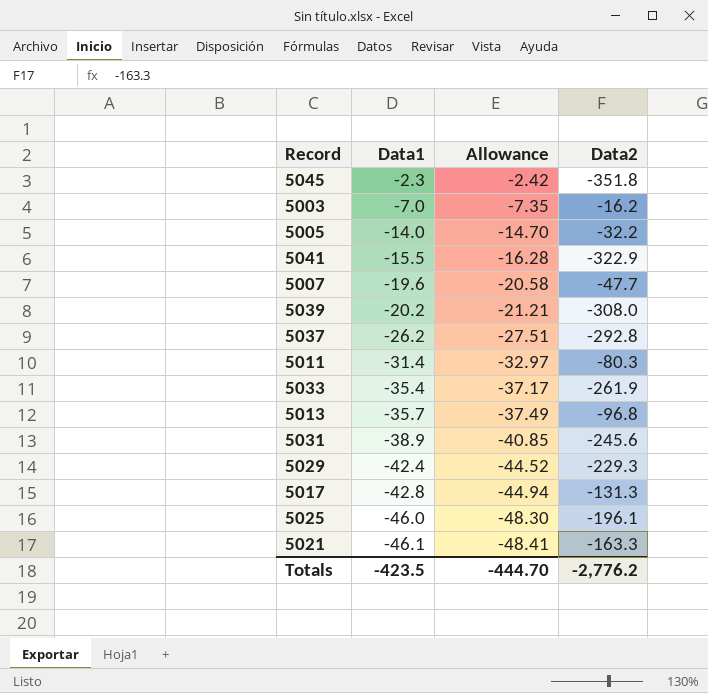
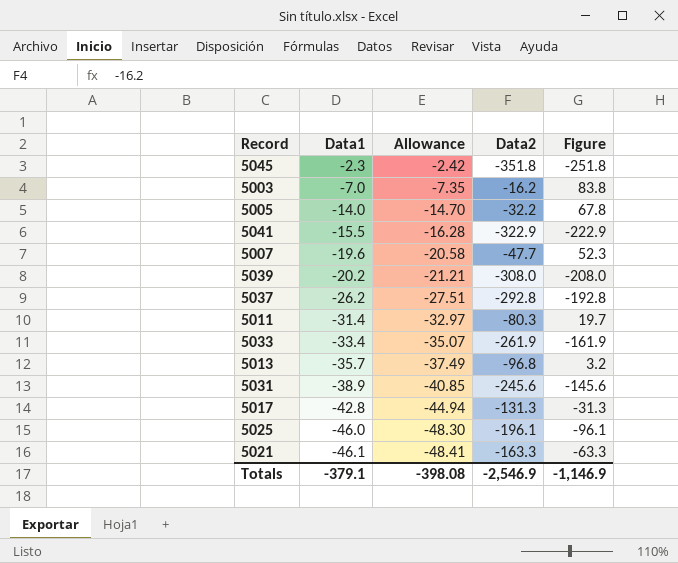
column Figure | formula: none -> [Data2] + 100
row 5029: -42.4 | -44.52 | -229.3 -> none
5033 | Data1: -35.4 -> -33.4
5033 | Allowance: -37.17 -> -35.07
Totals | Data1: -423.5 -> -379.1
Totals | Allowance: -444.70 -> -398.08
Totals | Data2: -2,776.2 -> -2,546.9

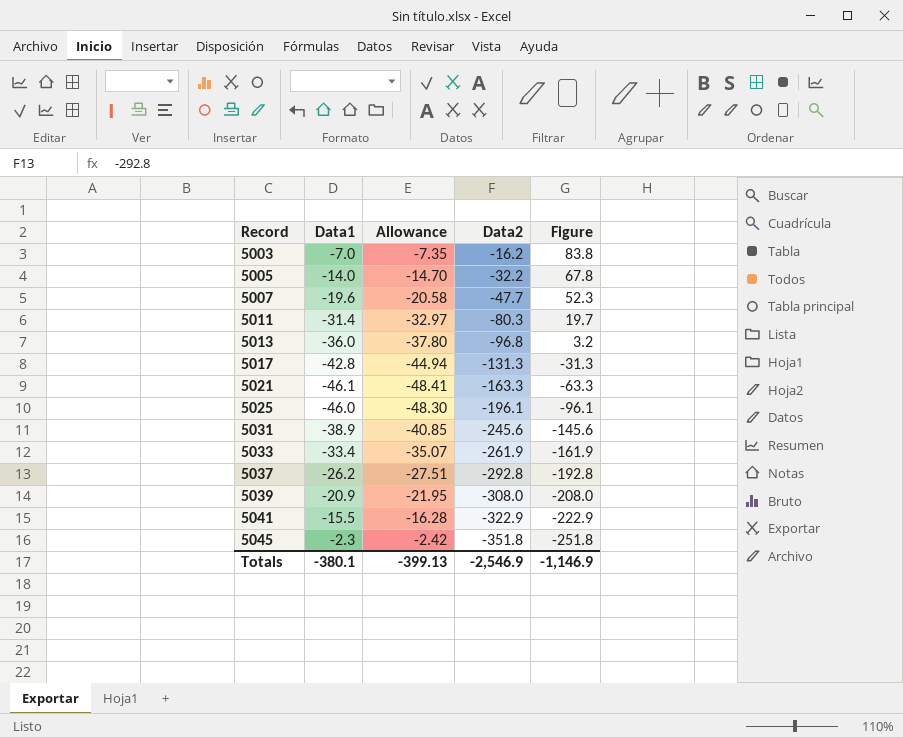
row order: Data1 descending -> Record ascending
5013 | Data1: -35.7 -> -36.0
5013 | Allowance: -37.49 -> -37.80
5039 | Data1: -20.2 -> -20.9
5039 | Allowance: -21.21 -> -21.95
Totals | Data1: -379.1 -> -380.1
Totals | Allowance: -398.08 -> -399.13

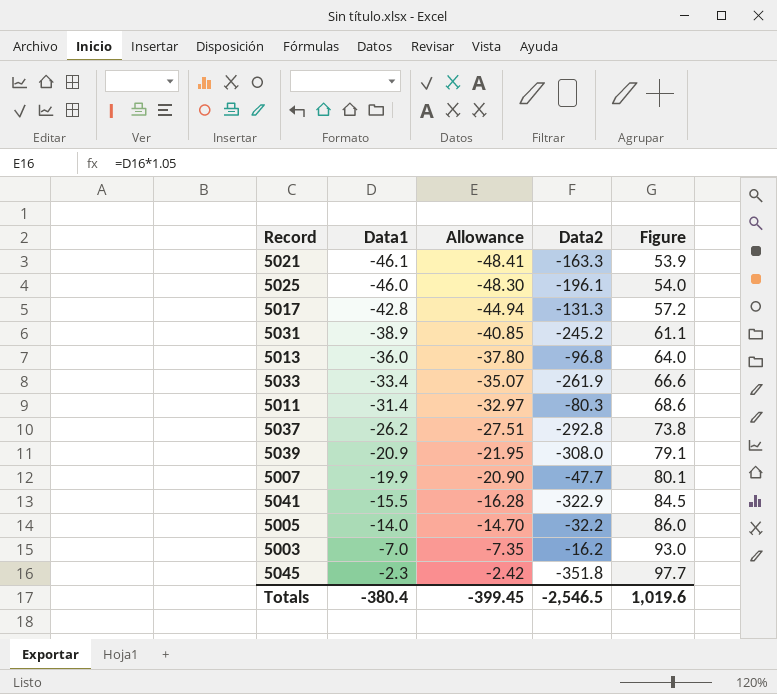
row order: Record ascending -> Data1 ascending
column Figure | formula: [Data2] + 100 -> [Data1] + 100
5031 | Data2: -245.6 -> -245.2
5007 | Data1: -19.6 -> -19.9
5007 | Allowance: -20.58 -> -20.90
Totals | Data1: -380.1 -> -380.4
Totals | Allowance: -399.13 -> -399.45
Totals | Data2: -2,546.9 -> -2,546.5
Totals | Figure: -1,146.9 -> 1,019.6

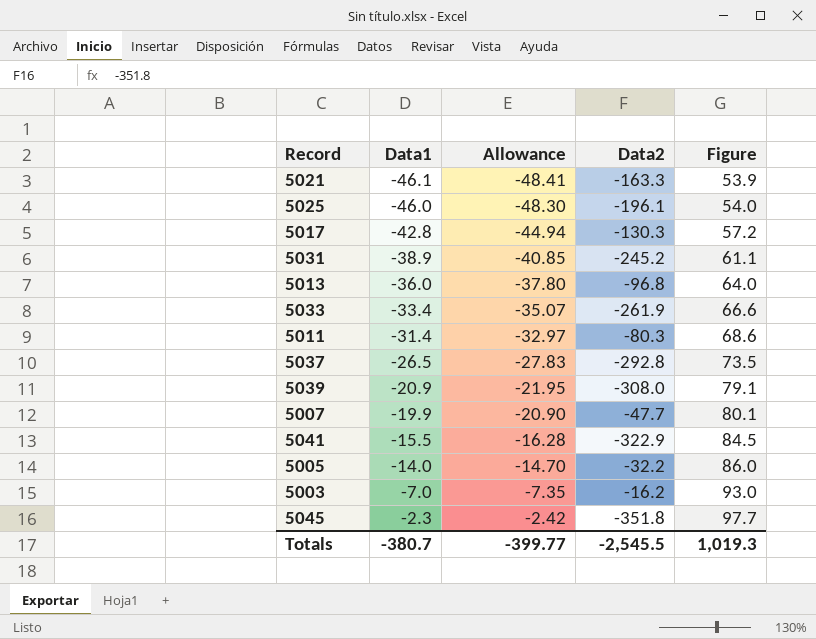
5017 | Data2: -131.3 -> -130.3
5037 | Data1: -26.2 -> -26.5
5037 | Allowance: -27.51 -> -27.83
5037 | Figure: 73.8 -> 73.5
Totals | Data1: -380.4 -> -380.7
Totals | Allowance: -399.45 -> -399.77
Totals | Data2: -2,546.5 -> -2,545.5
Totals | Figure: 1,019.6 -> 1,019.3

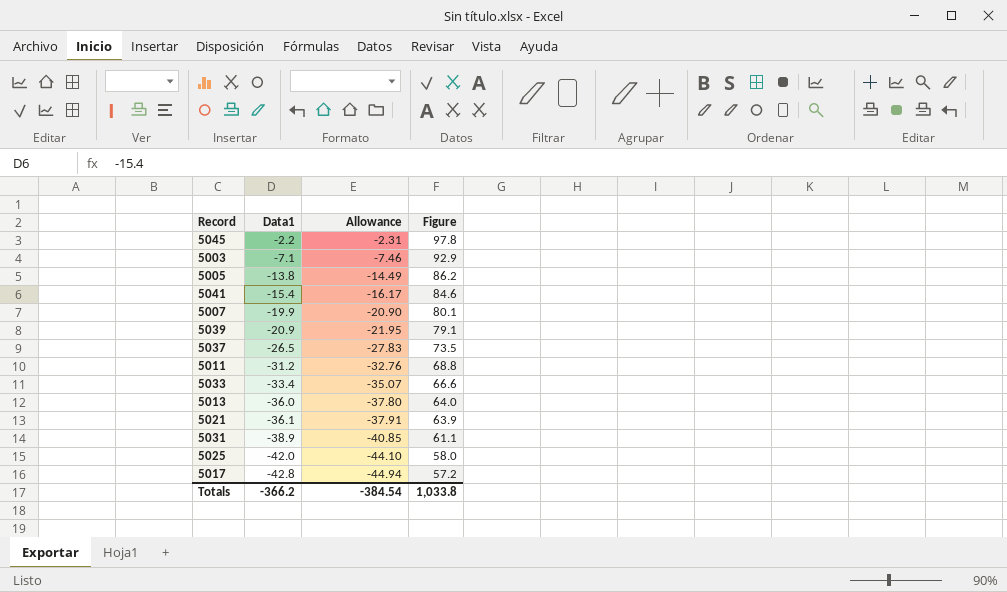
row order: Data1 ascending -> Data1 descending
column Data2 | position: 4 -> none
5045 | Data1: -2.3 -> -2.2
5045 | Allowance: -2.42 -> -2.31
5045 | Figure: 97.7 -> 97.8
5003 | Data1: -7.0 -> -7.1
5003 | Allowance: -7.35 -> -7.46
5003 | Figure: 93.0 -> 92.9
5005 | Data1: -14.0 -> -13.8
5005 | Allowance: -14.70 -> -14.49
5005 | Figure: 86.0 -> 86.2
5041 | Data1: -15.5 -> -15.4
5041 | Allowance: -16.28 -> -16.17
5041 | Figure: 84.5 -> 84.6
5011 | Data1: -31.4 -> -31.2
5011 | Allowance: -32.97 -> -32.76
5011 | Figure: 68.6 -> 68.8
5021 | Data1: -46.1 -> -36.1
5021 | Allowance: -48.41 -> -37.91
5021 | Figure: 53.9 -> 63.9
5025 | Data1: -46.0 -> -42.0
5025 | Allowance: -48.30 -> -44.10
5025 | Figure: 54.0 -> 58.0
Totals | Data1: -380.7 -> -366.2
Totals | Allowance: -399.77 -> -384.54
Totals | Figure: 1,019.3 -> 1,033.8

